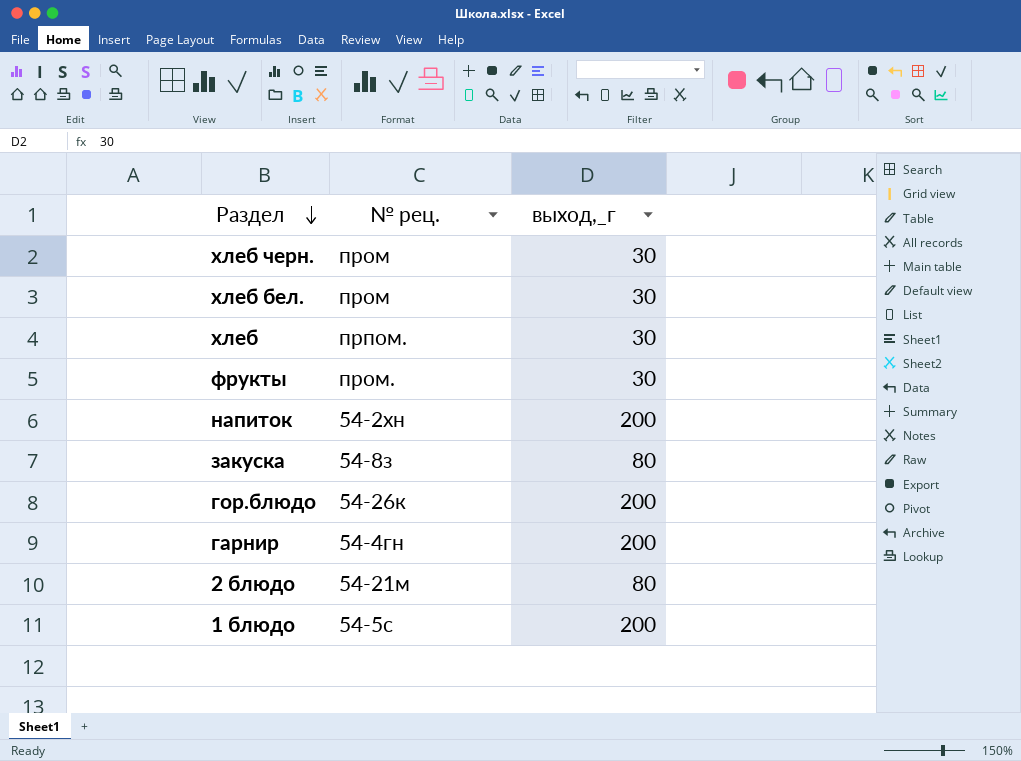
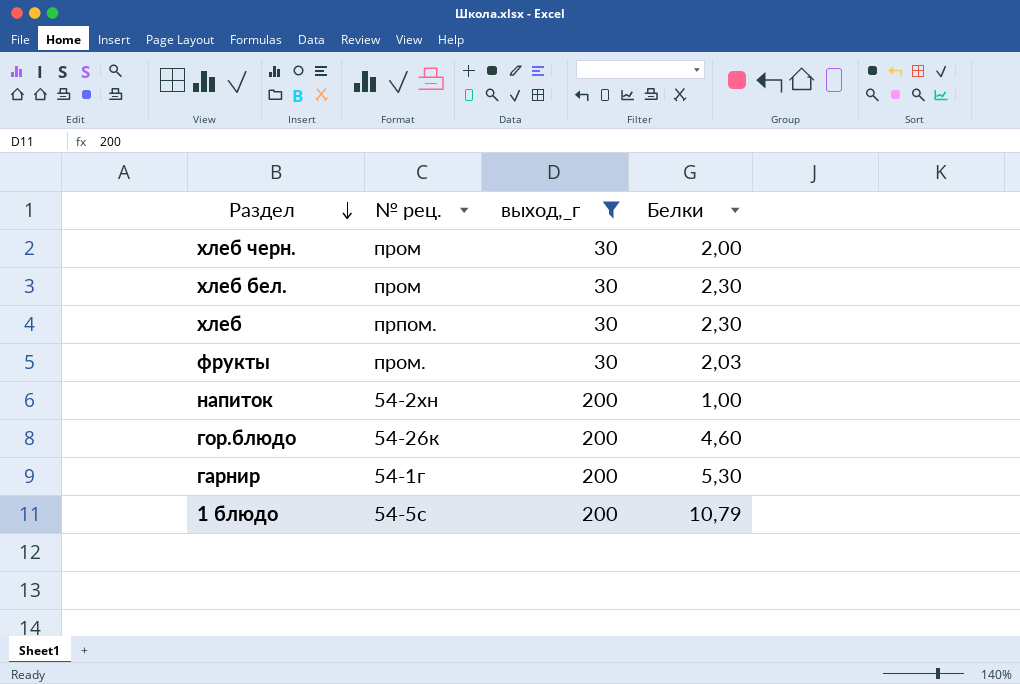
filter: none -> выход,_г != 80
column Белки | position: none -> 4
гарнир | № рец.: 54-4гн -> 54-1г

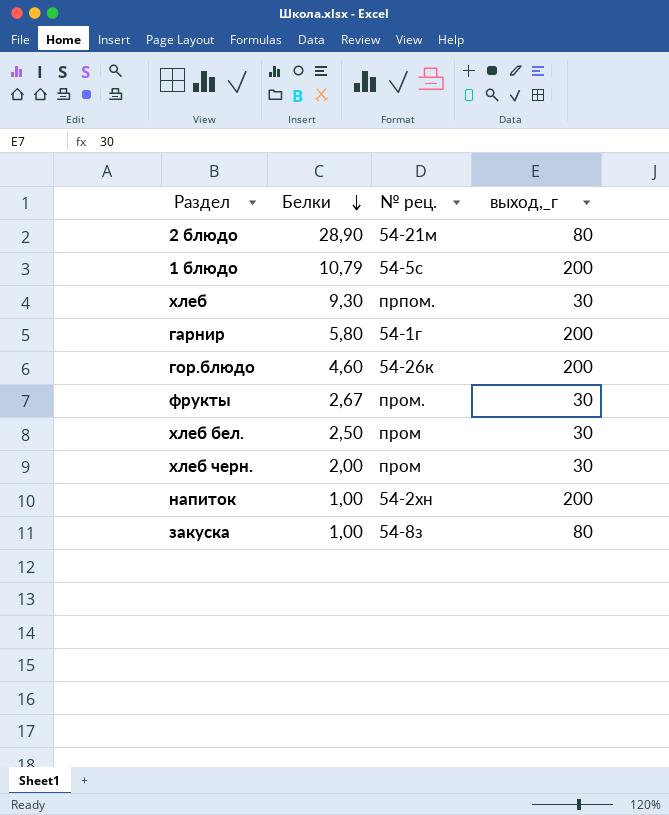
filter: выход,_г != 80 -> none
row order: Раздел descending -> Белки descending
column Белки | position: 4 -> 2
хлеб | Белки: 2,30 -> 9,30
гарнир | Белки: 5,30 -> 5,80
фрукты | Белки: 2,03 -> 2,67
хлеб бел. | Белки: 2,30 -> 2,50

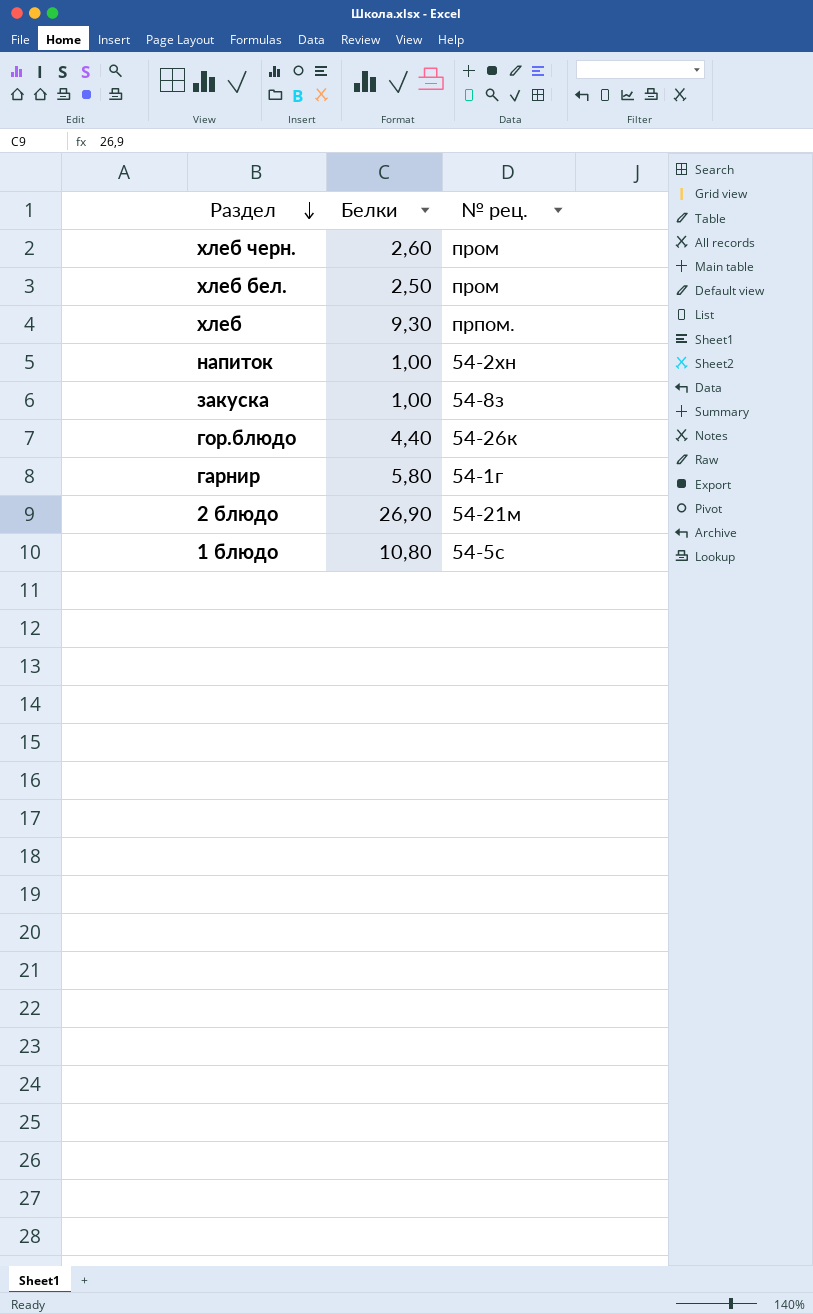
row order: Белки descending -> Раздел descending
column выход,_г | position: 4 -> none
row фрукты: 2,67 | пром. | 30 -> none
хлеб черн. | Белки: 2,00 -> 2,60
гор.блюдо | Белки: 4,60 -> 4,40
2 блюдо | Белки: 28,90 -> 26,90
1 блюдо | Белки: 10,79 -> 10,80

